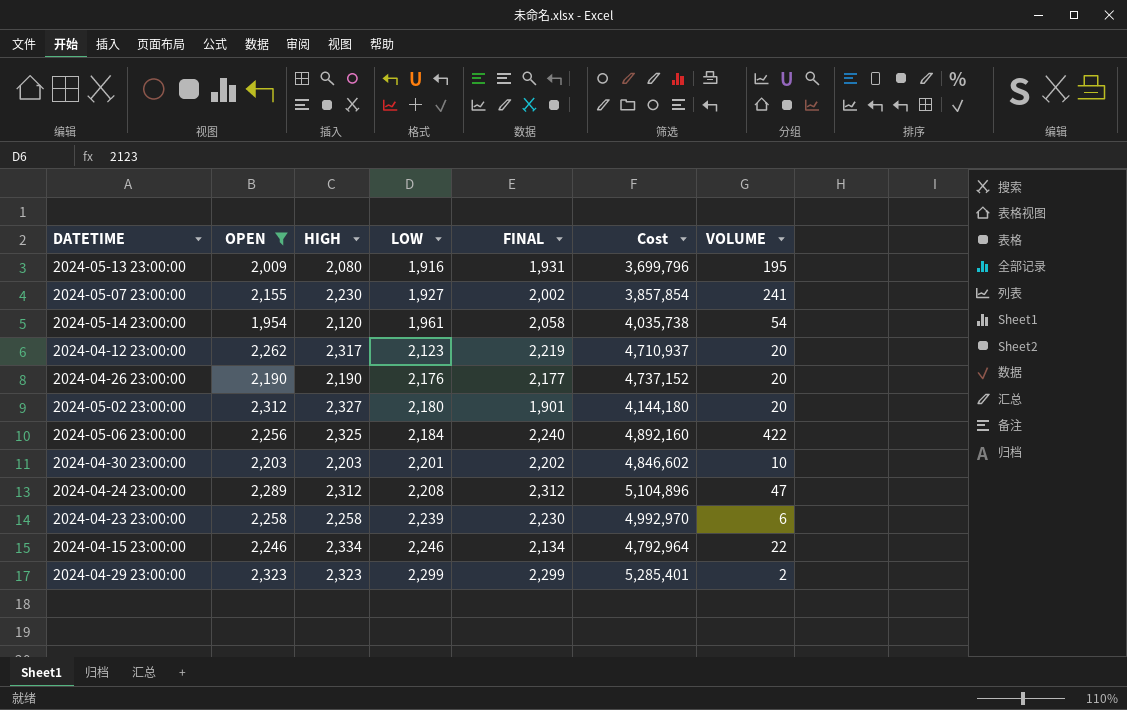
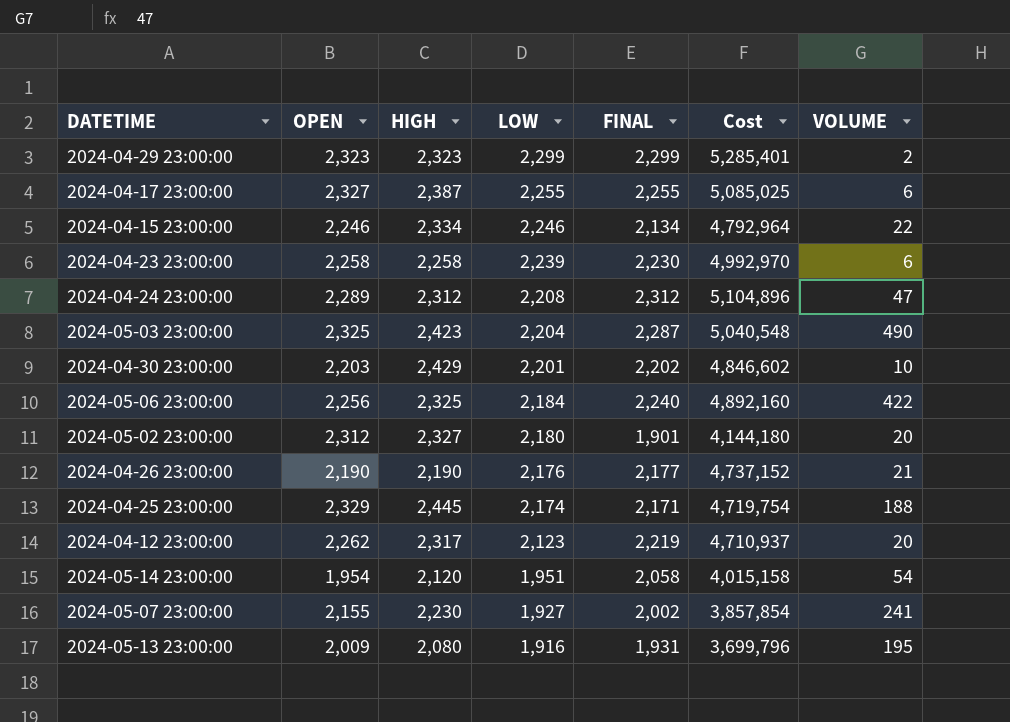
filter: OPEN <= 2,323 -> none
row order: LOW ascending -> LOW descending
2024-04-30 23:00:00 | HIGH: 2,203 -> 2,429
2024-04-26 23:00:00 | VOLUME: 20 -> 21
2024-05-14 23:00:00 | LOW: 1,961 -> 1,951
2024-05-14 23:00:00 | Cost: 4,035,738 -> 4,015,158

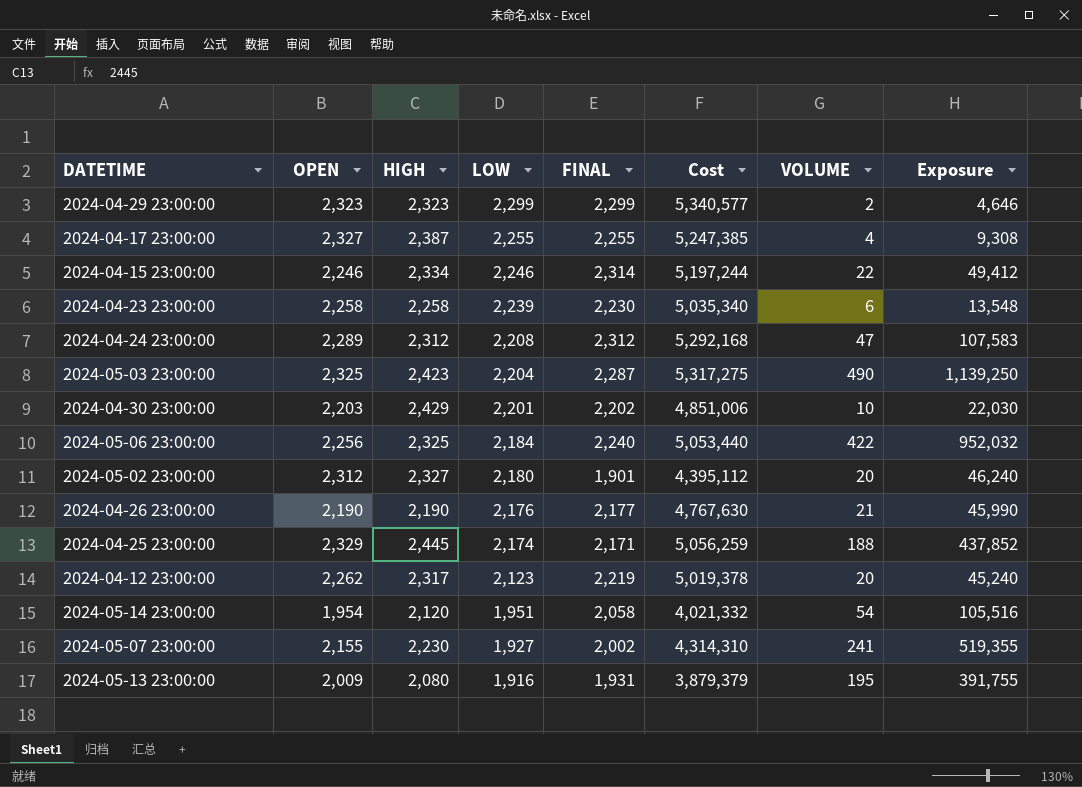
column Cost | formula: [LOW] * [FINAL] -> [OPEN] * [FINAL]
column Exposure | formula: none -> [OPEN] * [VOLUME]
2024-04-17 23:00:00 | VOLUME: 6 -> 4
2024-04-15 23:00:00 | FINAL: 2,134 -> 2,314

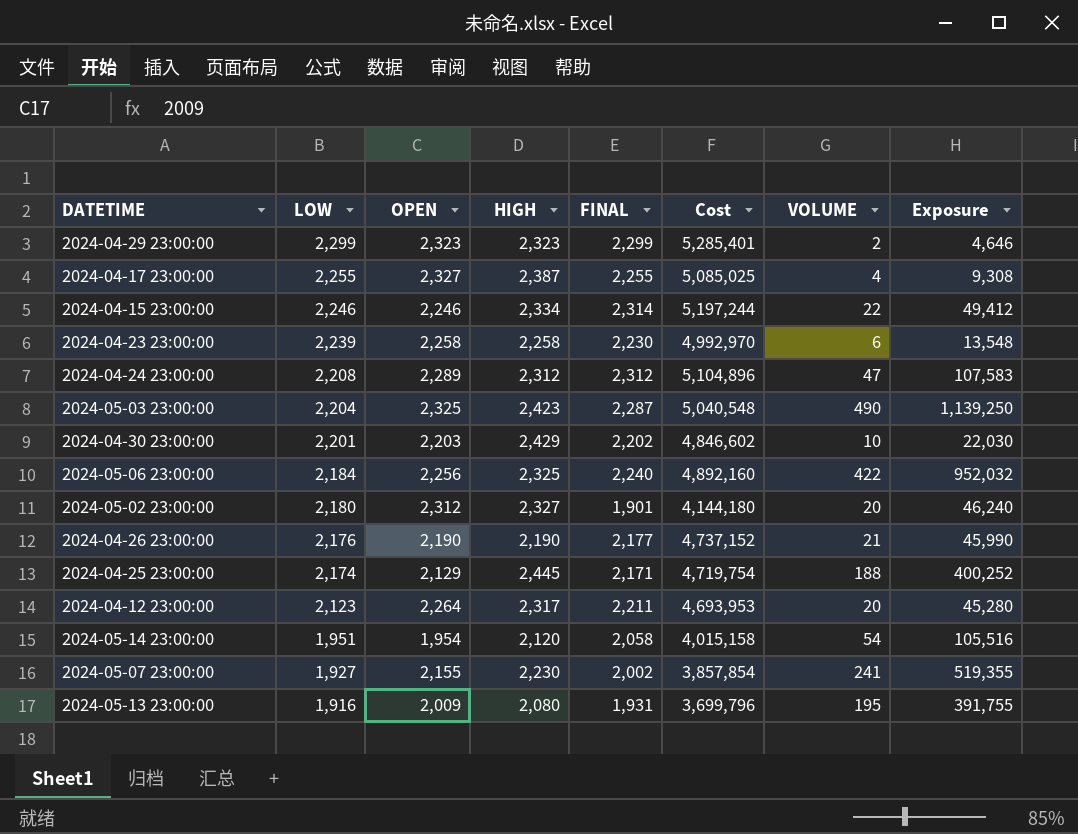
column LOW | position: 4 -> 2
column Cost | formula: [OPEN] * [FINAL] -> [LOW] * [FINAL]
2024-04-25 23:00:00 | OPEN: 2,329 -> 2,129
2024-04-25 23:00:00 | Exposure: 437,852 -> 400,252
2024-04-12 23:00:00 | OPEN: 2,262 -> 2,264
2024-04-12 23:00:00 | FINAL: 2,219 -> 2,211
2024-04-12 23:00:00 | Exposure: 45,240 -> 45,280

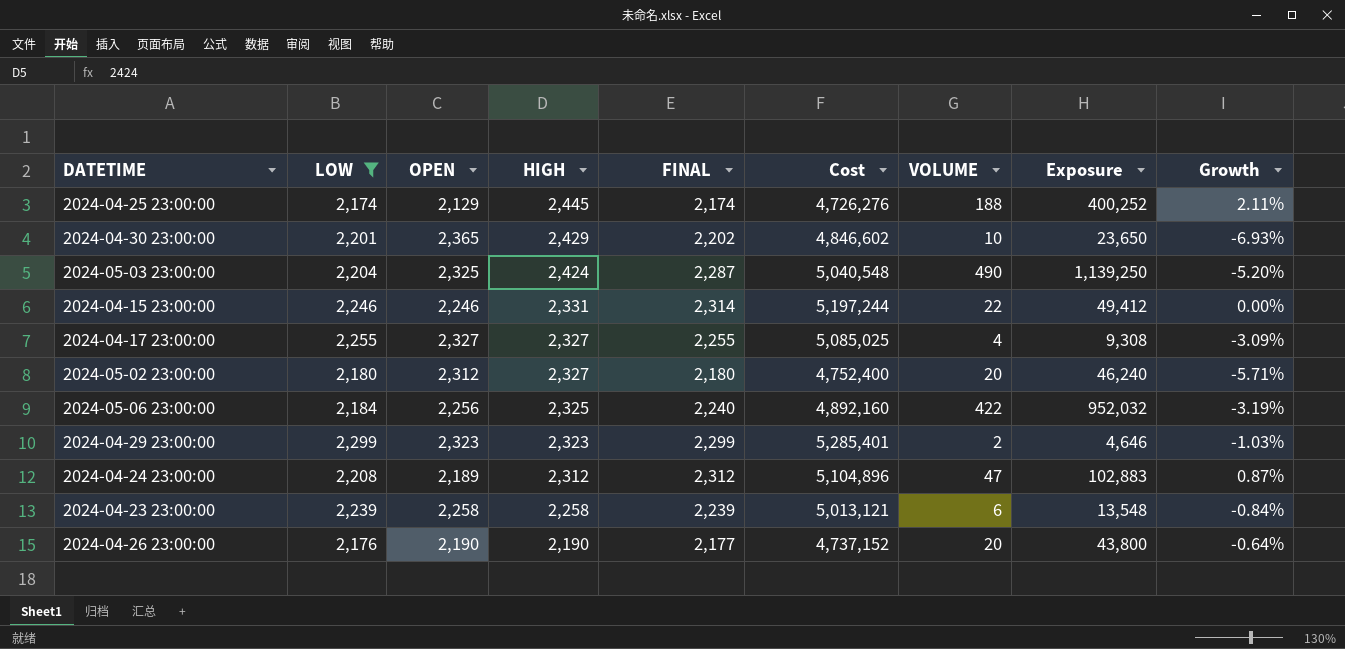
filter: none -> LOW >= 2,174
row order: LOW descending -> HIGH descending
column Growth | formula: none -> ([LOW] - [OPEN]) / [OPEN]
2024-04-25 23:00:00 | FINAL: 2,171 -> 2,174
2024-04-25 23:00:00 | Cost: 4,719,754 -> 4,726,276
2024-04-30 23:00:00 | OPEN: 2,203 -> 2,365
2024-04-30 23:00:00 | Exposure: 22,030 -> 23,650
2024-05-03 23:00:00 | HIGH: 2,423 -> 2,424
2024-04-15 23:00:00 | HIGH: 2,334 -> 2,331
2024-04-17 23:00:00 | HIGH: 2,387 -> 2,327
2024-05-02 23:00:00 | FINAL: 1,901 -> 2,180
2024-05-02 23:00:00 | Cost: 4,144,180 -> 4,752,400
2024-04-24 23:00:00 | OPEN: 2,289 -> 2,189
2024-04-24 23:00:00 | Exposure: 107,583 -> 102,883
2024-04-23 23:00:00 | FINAL: 2,230 -> 2,239
2024-04-23 23:00:00 | Cost: 4,992,970 -> 5,013,121
2024-04-26 23:00:00 | VOLUME: 21 -> 20
2024-04-26 23:00:00 | Exposure: 45,990 -> 43,800

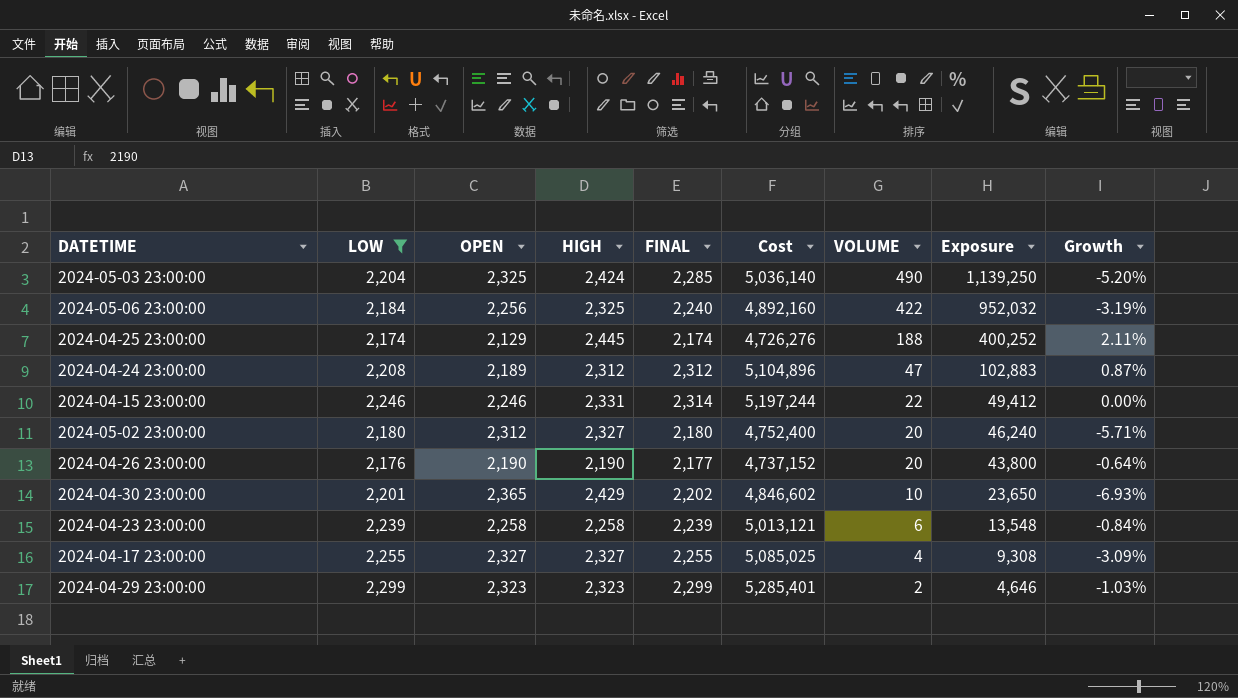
row order: HIGH descending -> VOLUME descending
2024-05-03 23:00:00 | FINAL: 2,287 -> 2,285
2024-05-03 23:00:00 | Cost: 5,040,548 -> 5,036,140

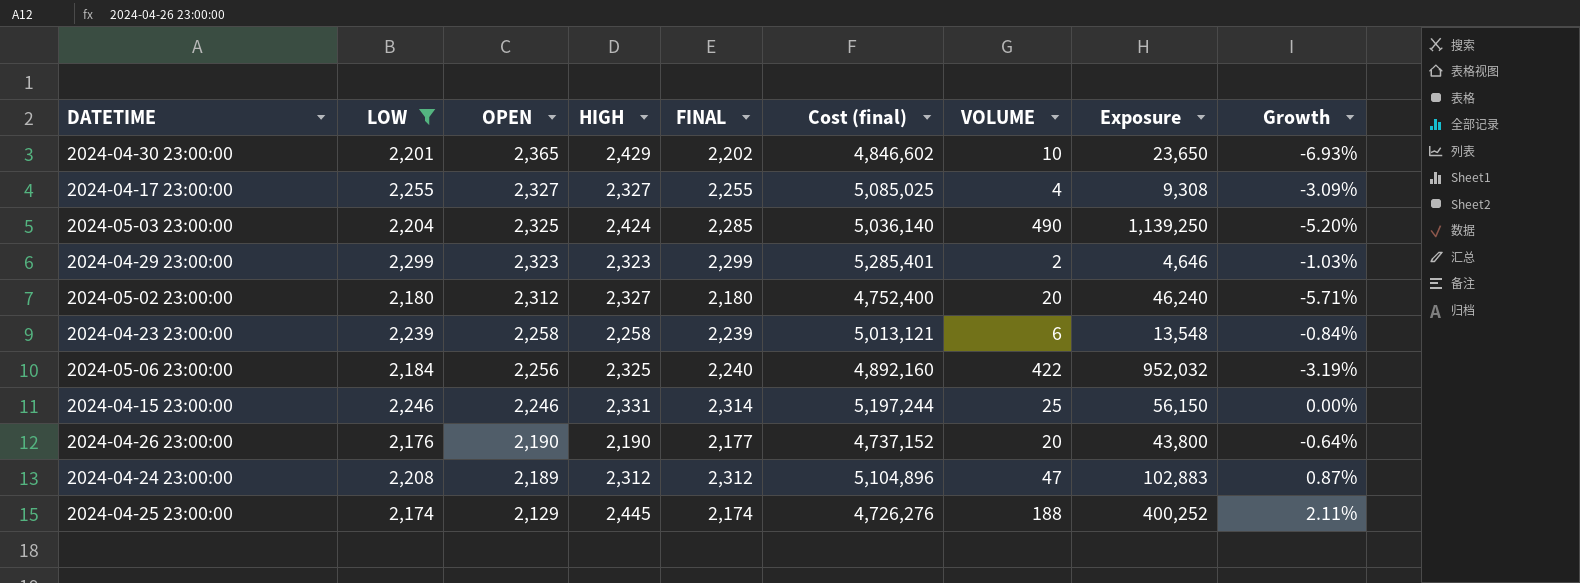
row order: VOLUME descending -> OPEN descending
column name: Cost -> Cost (final)
2024-04-15 23:00:00 | VOLUME: 22 -> 25
2024-04-15 23:00:00 | Exposure: 49,412 -> 56,150

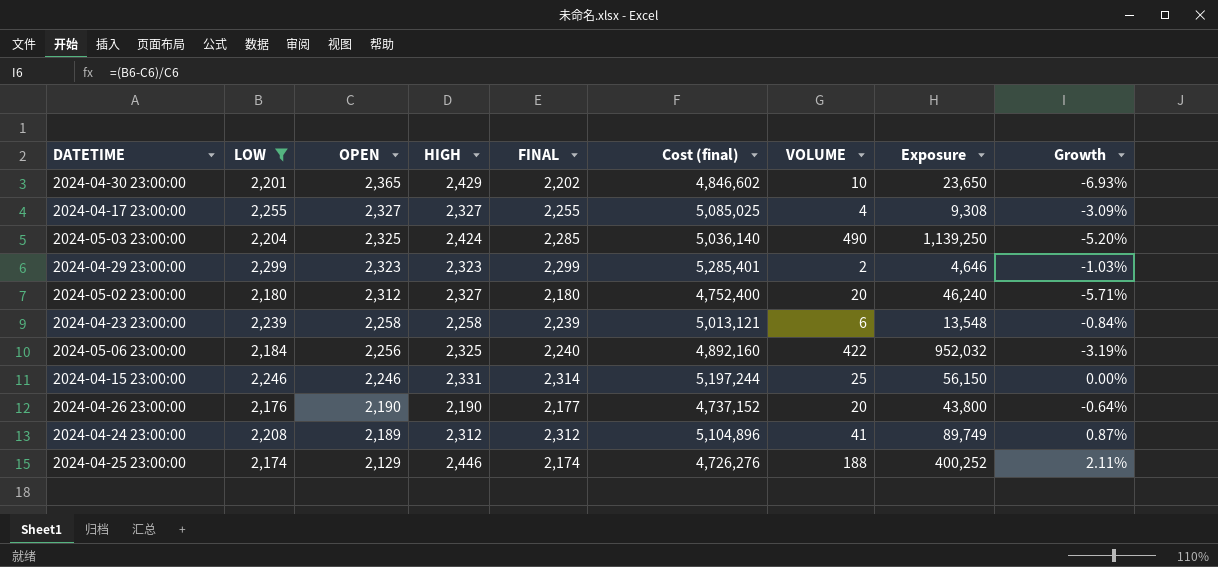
2024-04-24 23:00:00 | VOLUME: 47 -> 41
2024-04-24 23:00:00 | Exposure: 102,883 -> 89,749
2024-04-25 23:00:00 | HIGH: 2,445 -> 2,446

